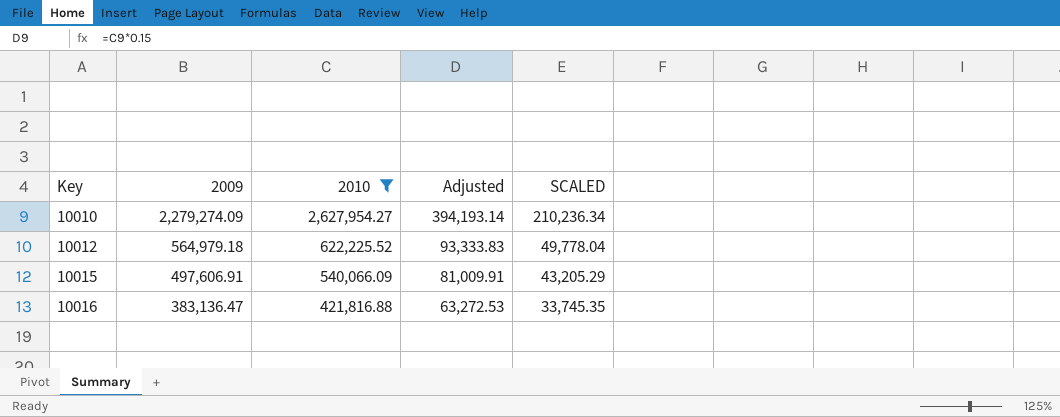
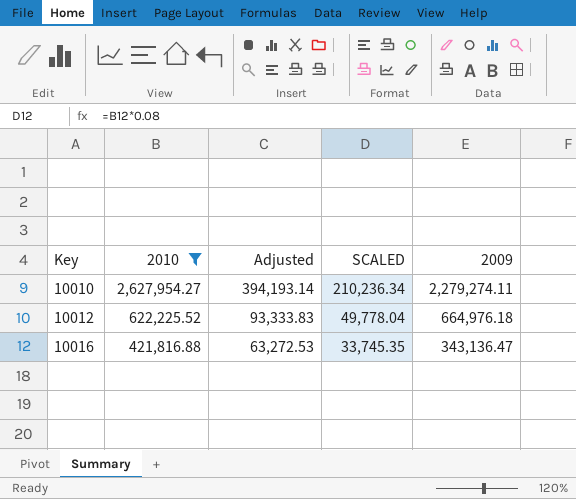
column 2009 | position: 2 -> 5
row 10015: 497,606.91 | 540,066.09 | 81,009.91 | 43,205.29 -> none
10010 | 2009: 2,279,274.09 -> 2,279,274.11
10012 | 2009: 564,979.18 -> 664,976.18
10016 | 2009: 383,136.47 -> 343,136.47

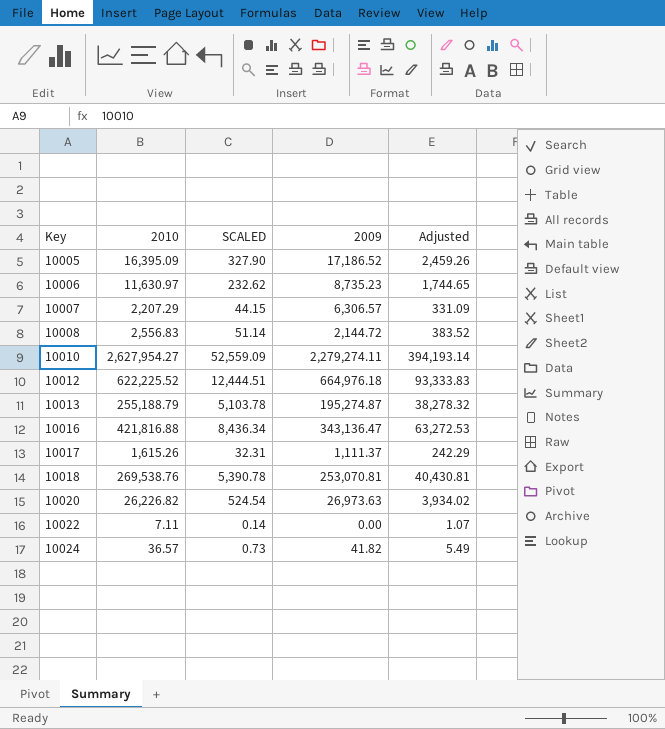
filter: 2010 >= 421,816.88 -> none
column SCALED | formula: [2010] * 0.08 -> [2010] * 0.02
column Adjusted | position: 3 -> 5

